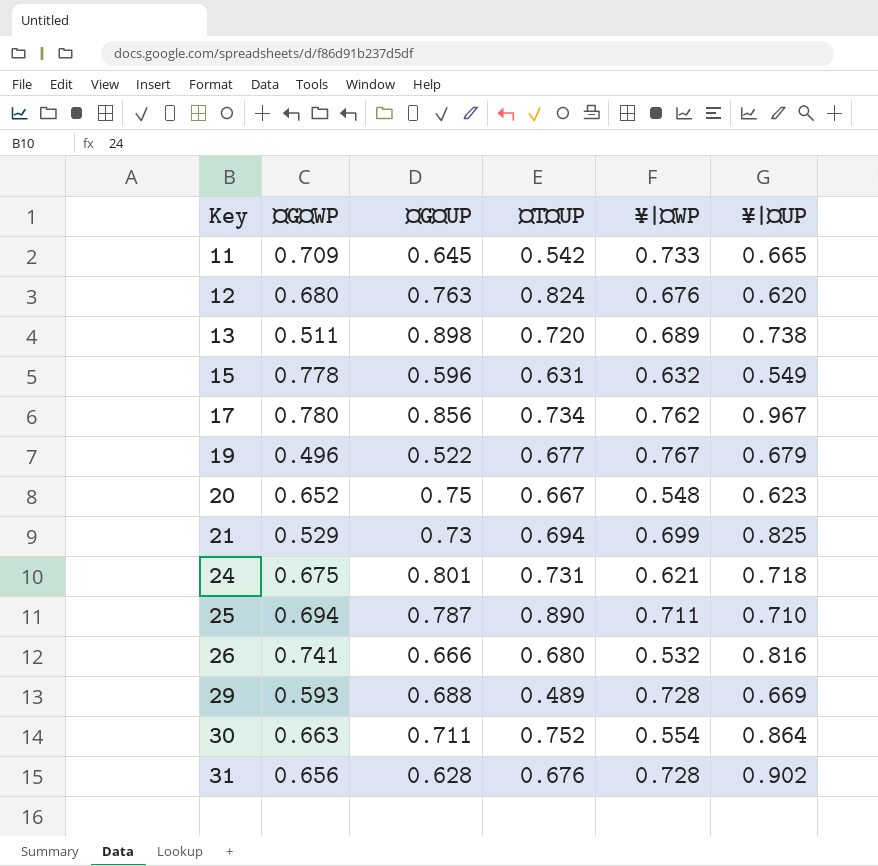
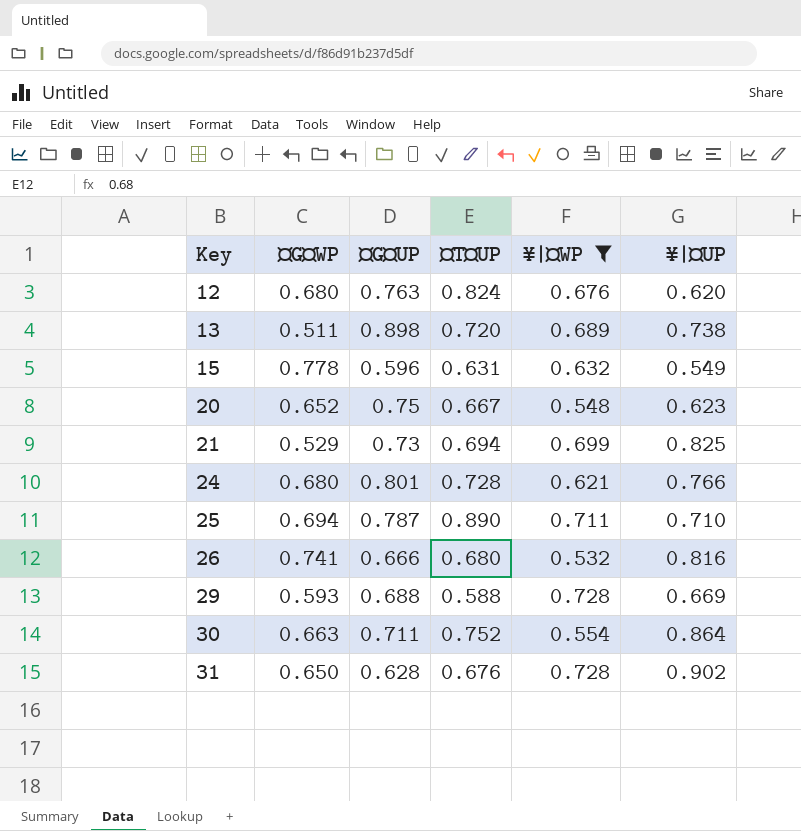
filter: none -> ¥|¤WP <= 0.728
24 | ¤G¤WP: 0.675 -> 0.680
24 | ¤T¤UP: 0.731 -> 0.728
24 | ¥|¤UP: 0.718 -> 0.766
29 | ¤T¤UP: 0.489 -> 0.588
31 | ¤G¤WP: 0.656 -> 0.650

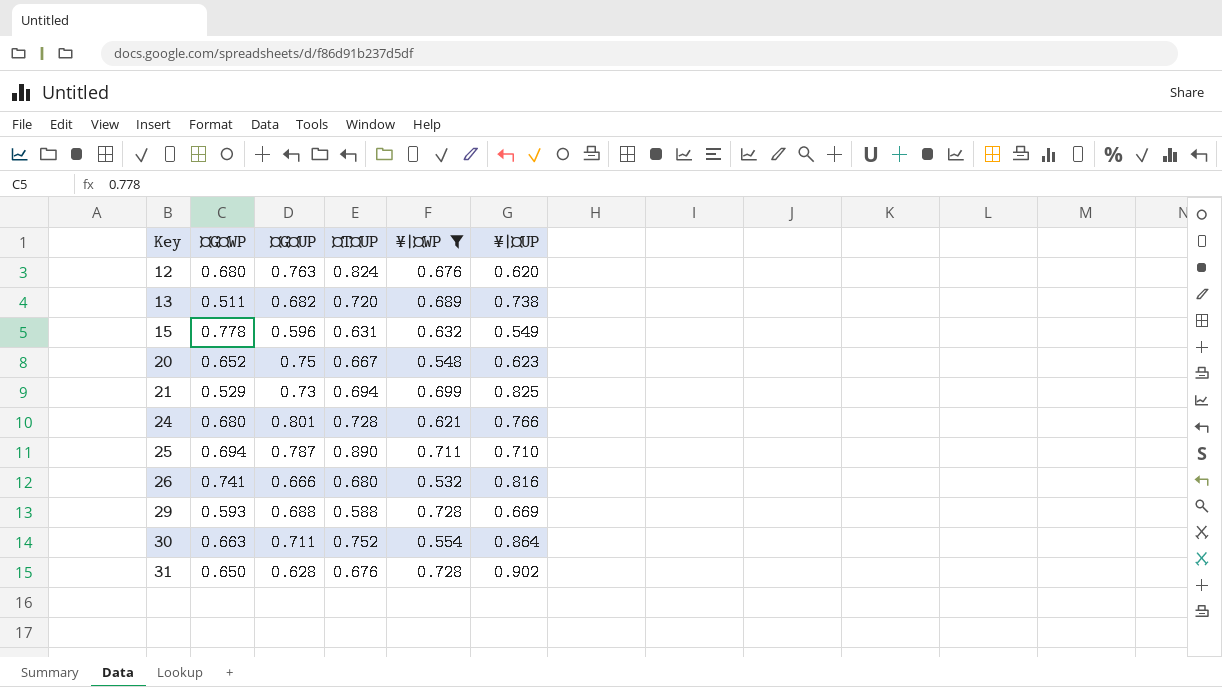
13 | ¤G¤UP: 0.898 -> 0.682

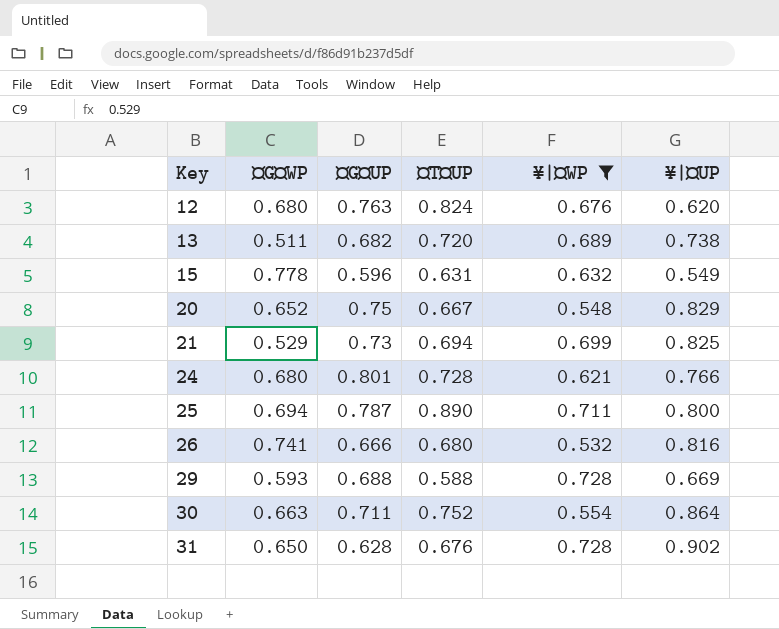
20 | ¥|¤UP: 0.623 -> 0.829
25 | ¥|¤UP: 0.710 -> 0.800

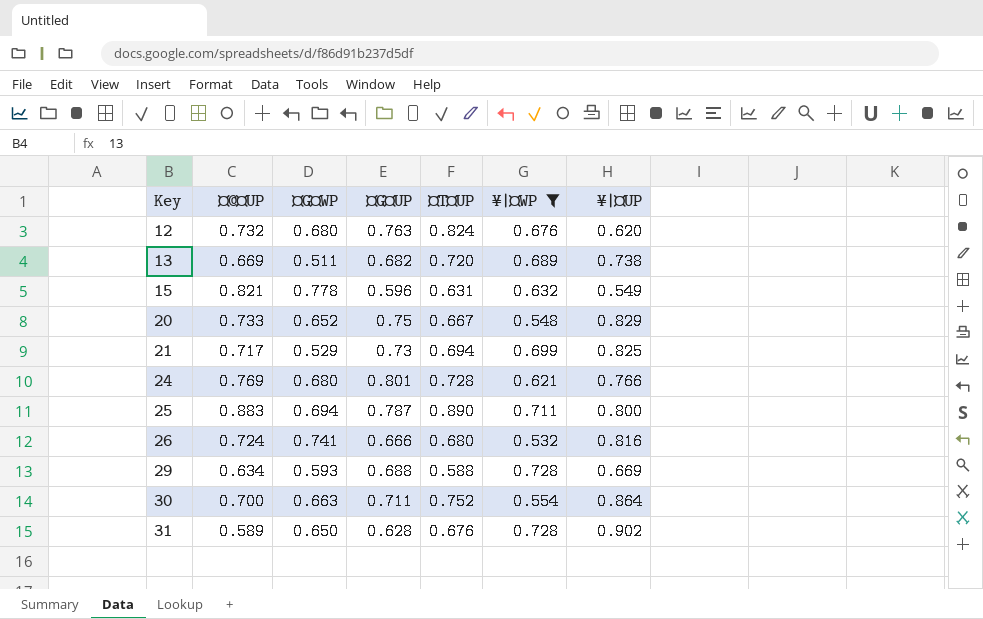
column ¤@¤UP | position: none -> 2

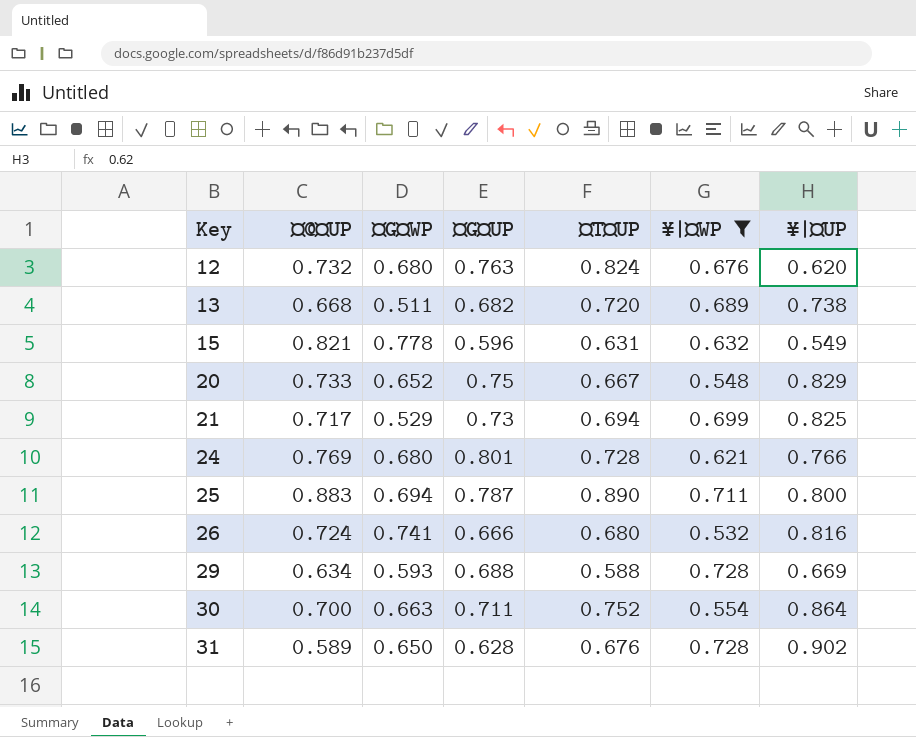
13 | ¤@¤UP: 0.669 -> 0.668

